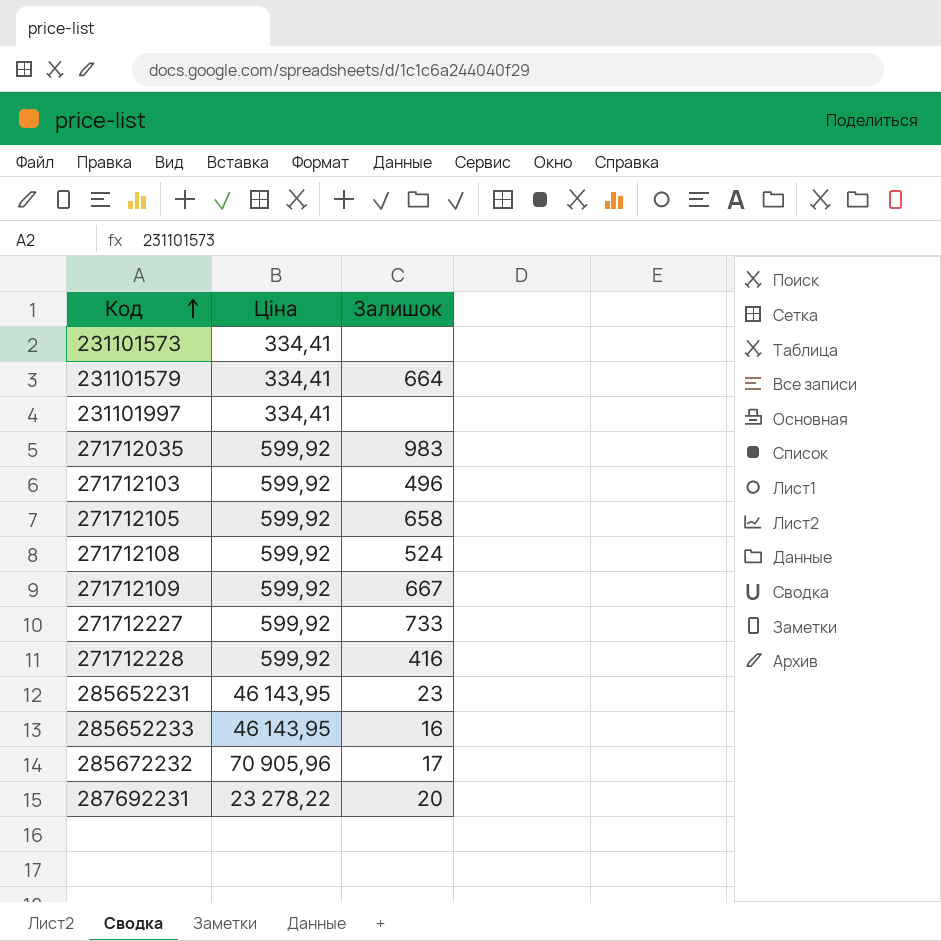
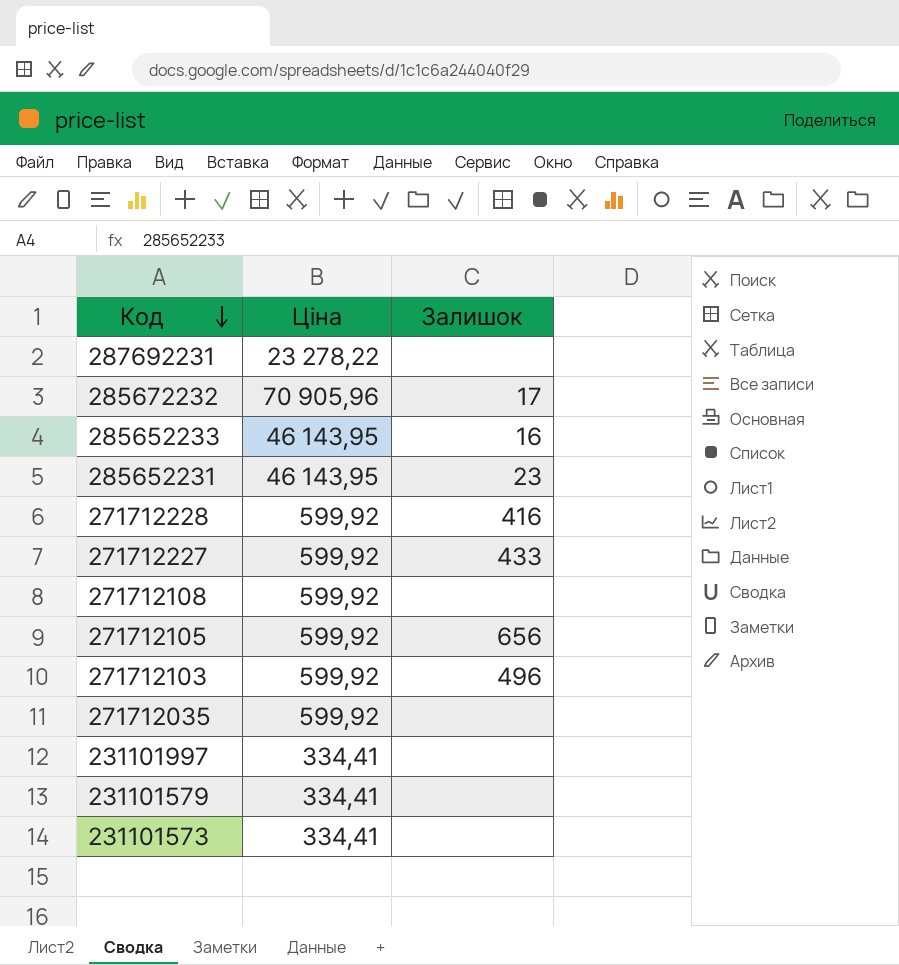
row order: Код ascending -> Код descending
row 271712109: 599,92 | 667 -> none
287692231 | Залишок: 20 -> none
271712227 | Залишок: 733 -> 433
271712108 | Залишок: 524 -> none
271712105 | Залишок: 658 -> 656
271712035 | Залишок: 983 -> none
231101579 | Залишок: 664 -> none

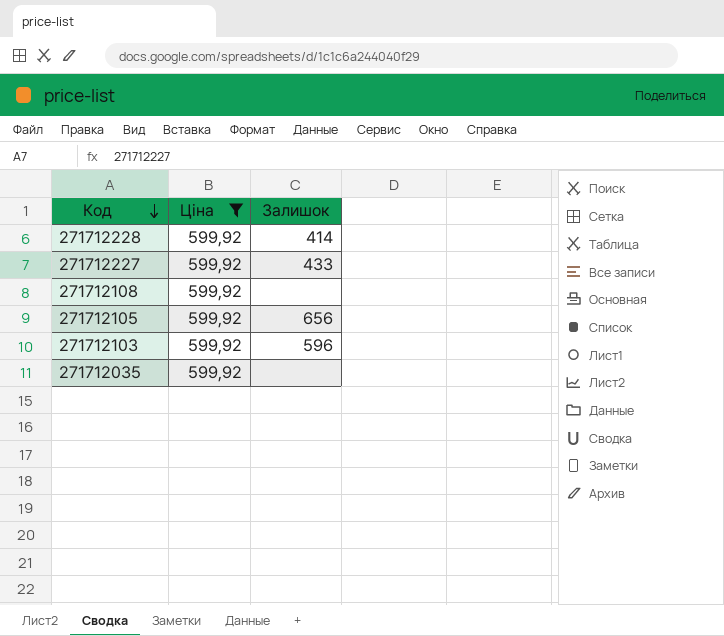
filter: none -> Ціна = 599,92
271712228 | Залишок: 416 -> 414
271712103 | Залишок: 496 -> 596

